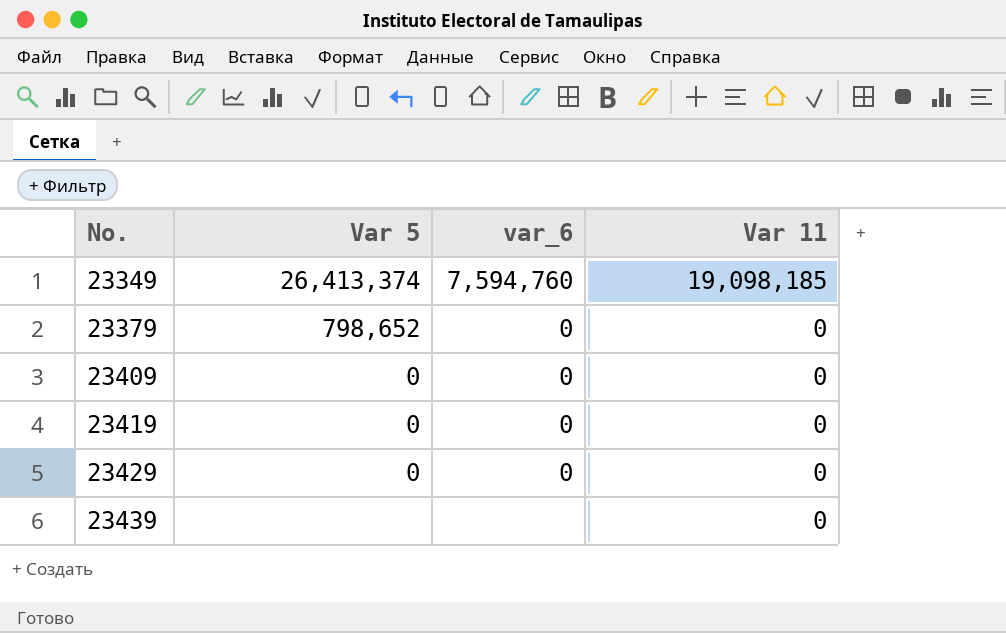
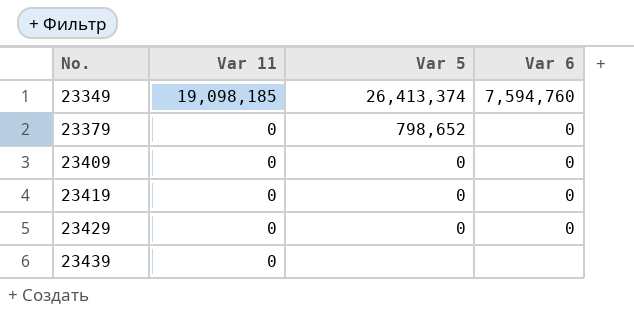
column Var 11 | position: 4 -> 2
column name: var_6 -> Var 6

